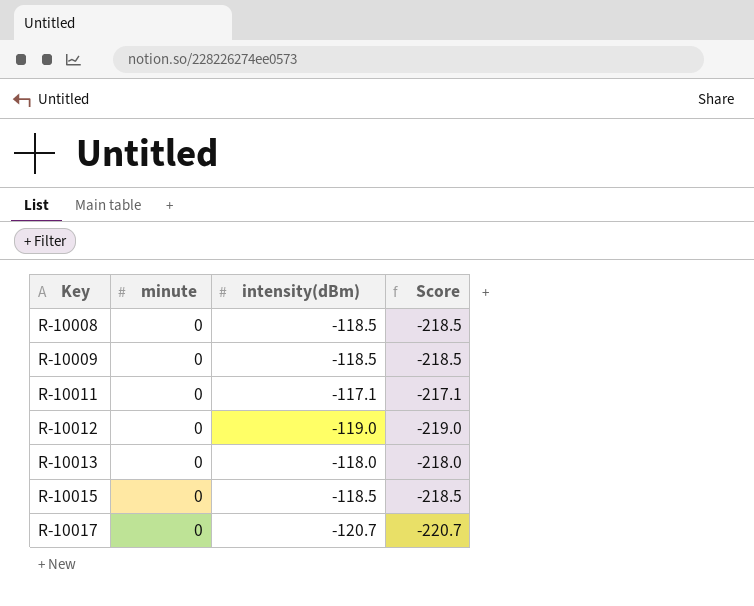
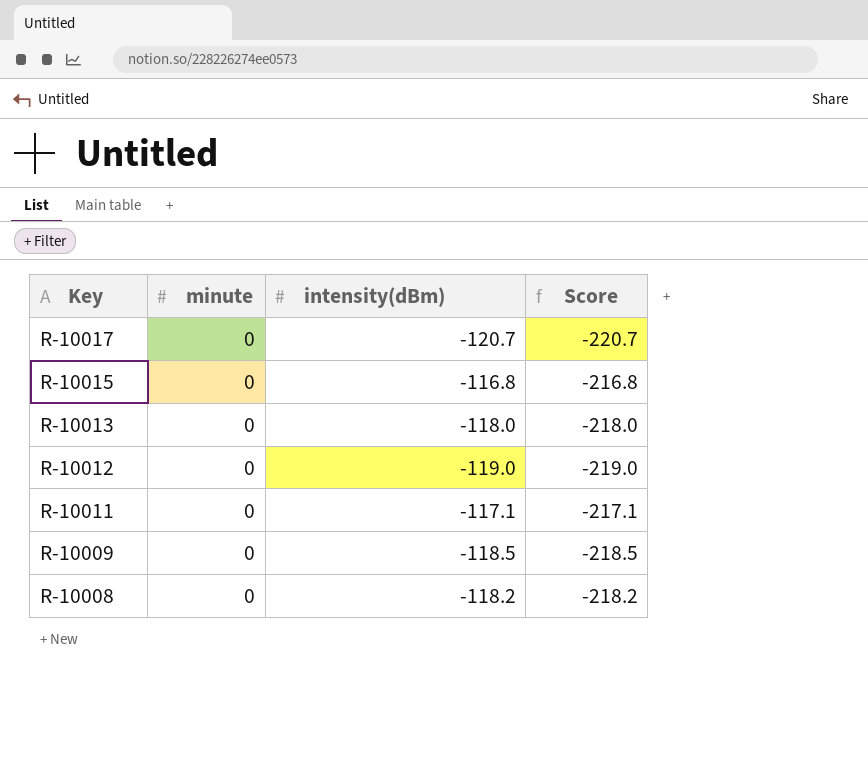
row order: Key ascending -> Key descending
R-10015 | intensity(dBm): -118.5 -> -116.8
R-10015 | Score: -218.5 -> -216.8
R-10008 | intensity(dBm): -118.5 -> -118.2
R-10008 | Score: -218.5 -> -218.2

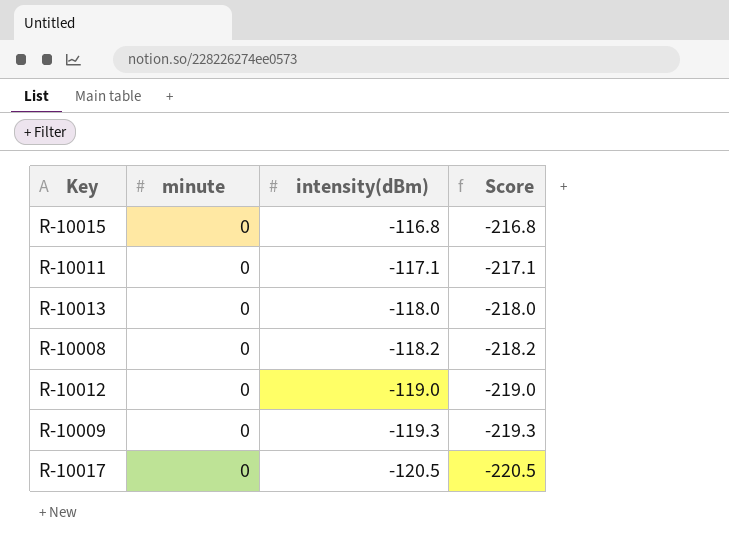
row order: Key descending -> intensity(dBm) descending
R-10009 | intensity(dBm): -118.5 -> -119.3
R-10009 | Score: -218.5 -> -219.3
R-10017 | intensity(dBm): -120.7 -> -120.5
R-10017 | Score: -220.7 -> -220.5

